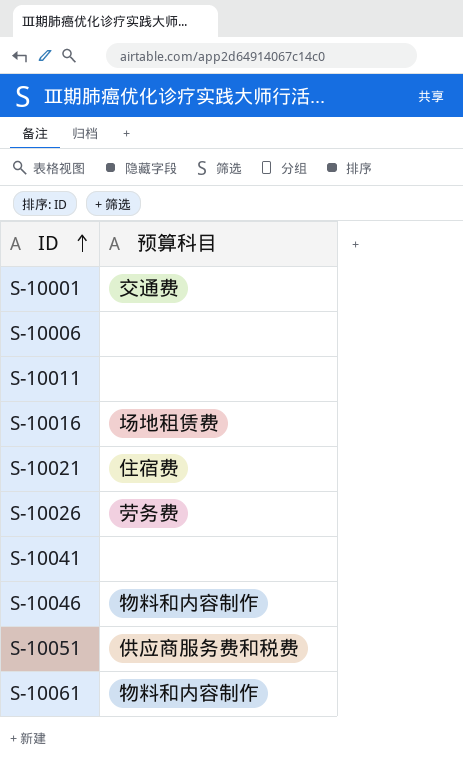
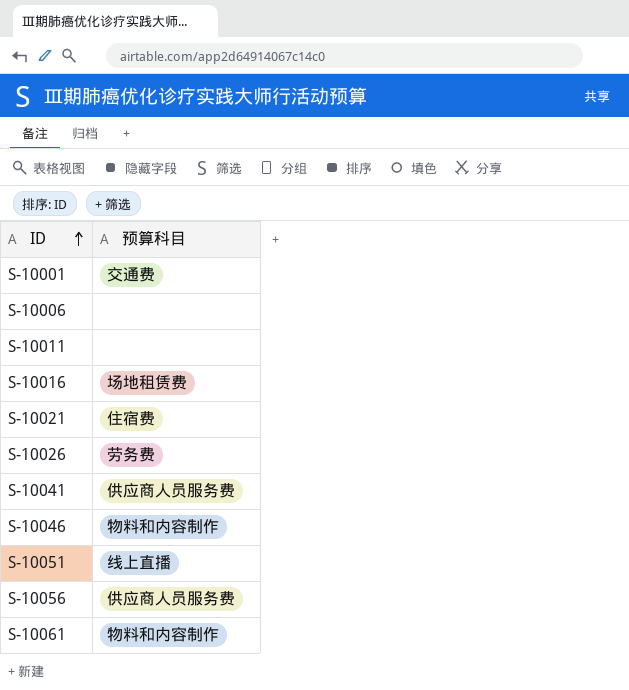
S-10041 | 预算科目: none -> 供应商人员服务费
S-10051 | 预算科目: 供应商服务费和税费 -> 线上直播
row S-10056: none -> 供应商人员服务费

